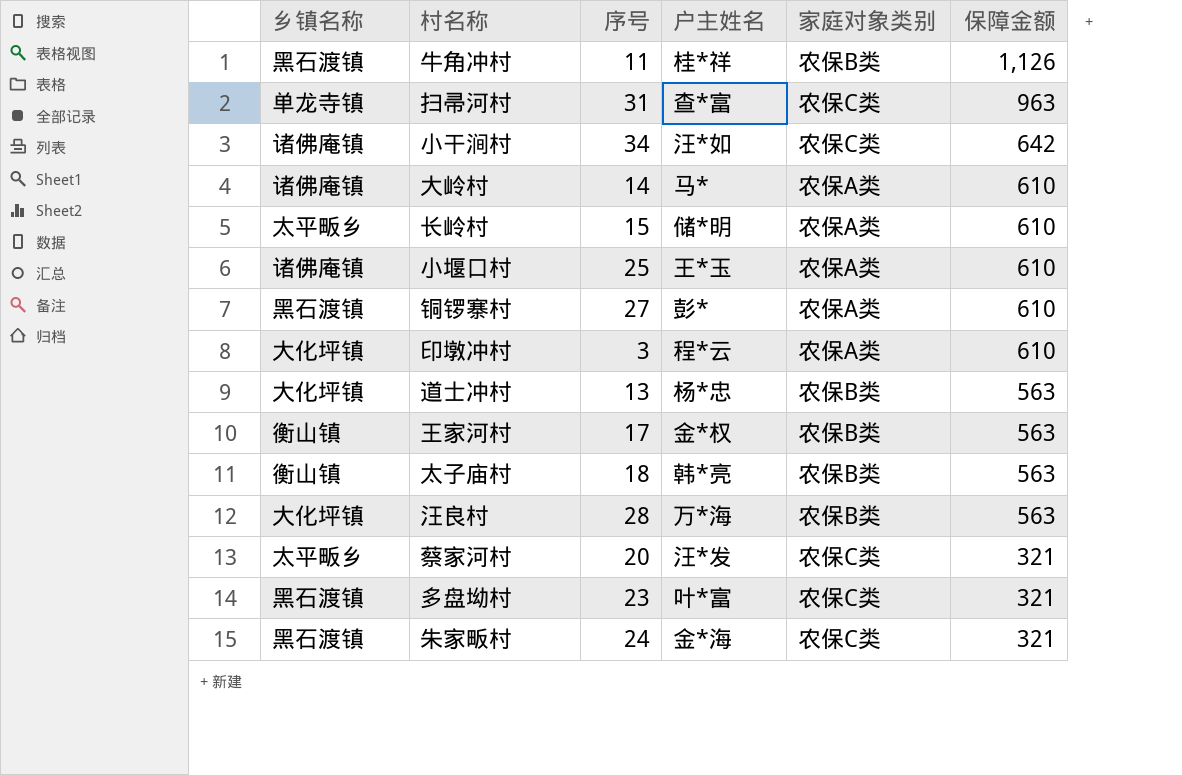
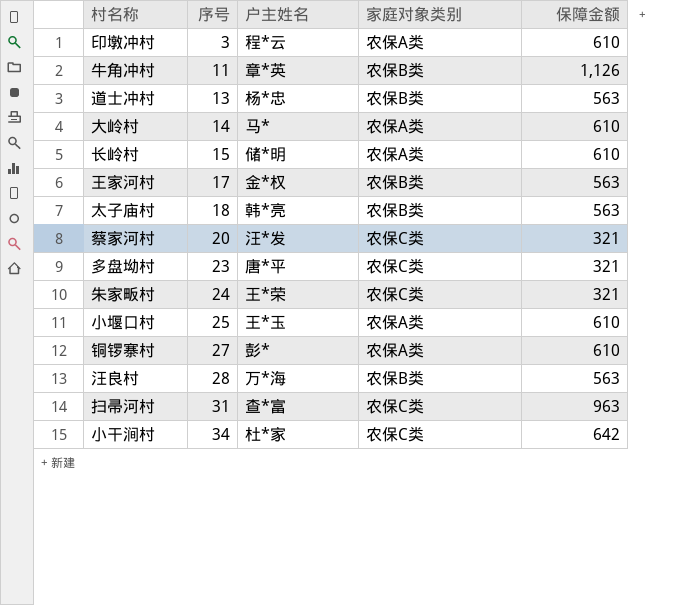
row order: 保障金额 descending -> 序号 ascending
column 乡镇名称 | position: 1 -> none
牛角冲村 | 户主姓名: 桂*祥 -> 章*英
多盘坳村 | 户主姓名: 叶*富 -> 唐*平
朱家畈村 | 户主姓名: 金*海 -> 王*荣
小干涧村 | 户主姓名: 汪*如 -> 杜*家

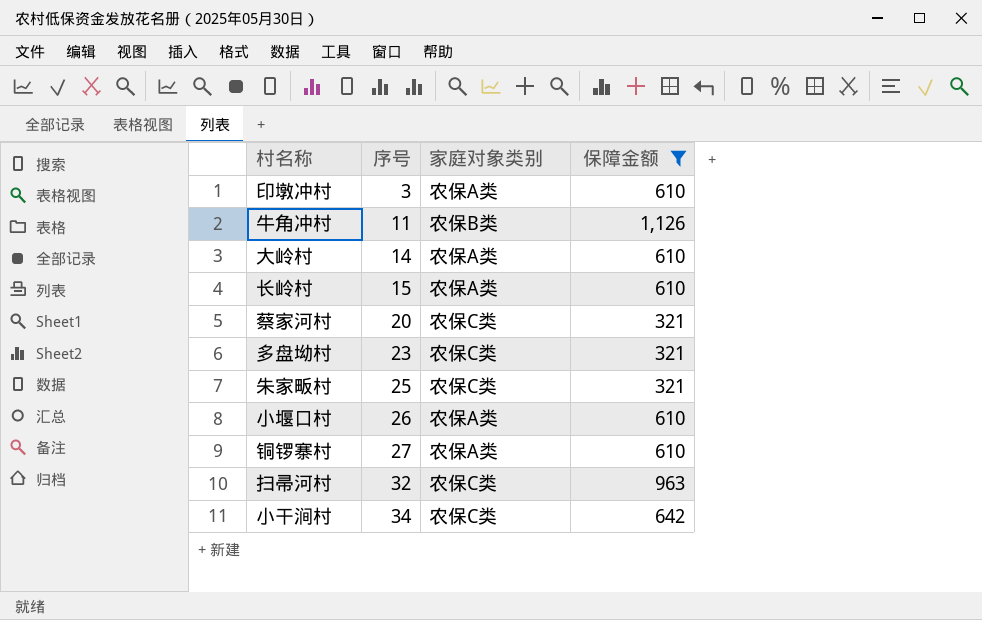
filter: none -> 保障金额 != 563
column 户主姓名 | position: 3 -> none
朱家畈村 | 序号: 24 -> 25
小堰口村 | 序号: 25 -> 26
扫帚河村 | 序号: 31 -> 32

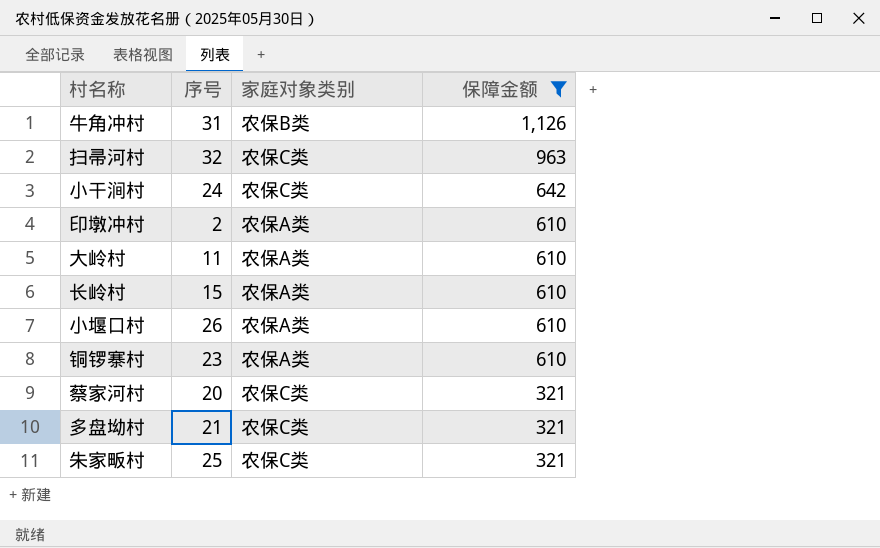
row order: 序号 ascending -> 保障金额 descending
牛角冲村 | 序号: 11 -> 31
小干涧村 | 序号: 34 -> 24
印墩冲村 | 序号: 3 -> 2
大岭村 | 序号: 14 -> 11
铜锣寨村 | 序号: 27 -> 23
多盘坳村 | 序号: 23 -> 21

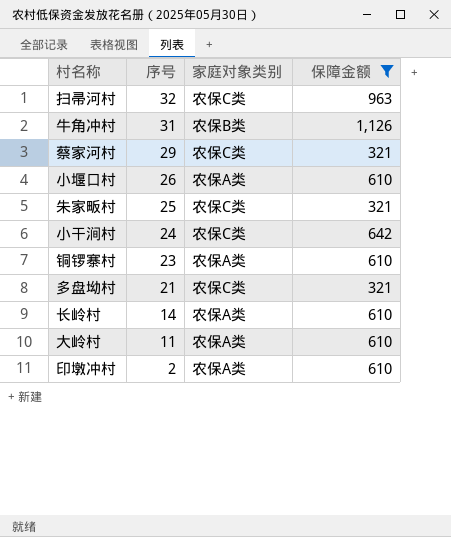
row order: 保障金额 descending -> 序号 descending
蔡家河村 | 序号: 20 -> 29
长岭村 | 序号: 15 -> 14

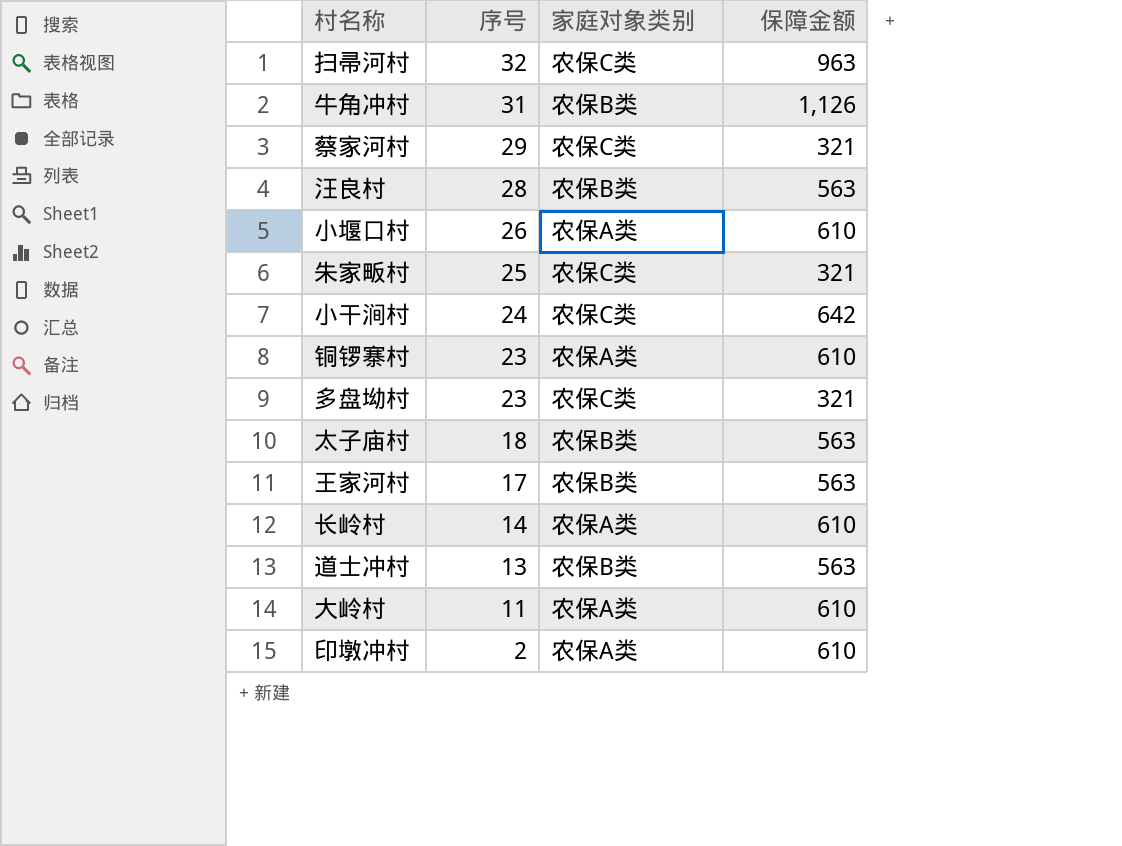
filter: 保障金额 != 563 -> none
多盘坳村 | 序号: 21 -> 23

